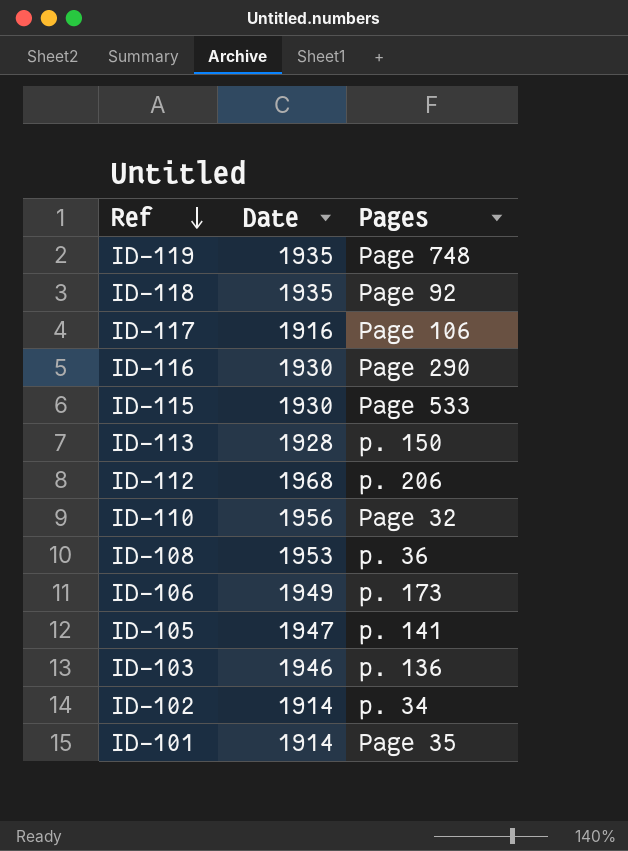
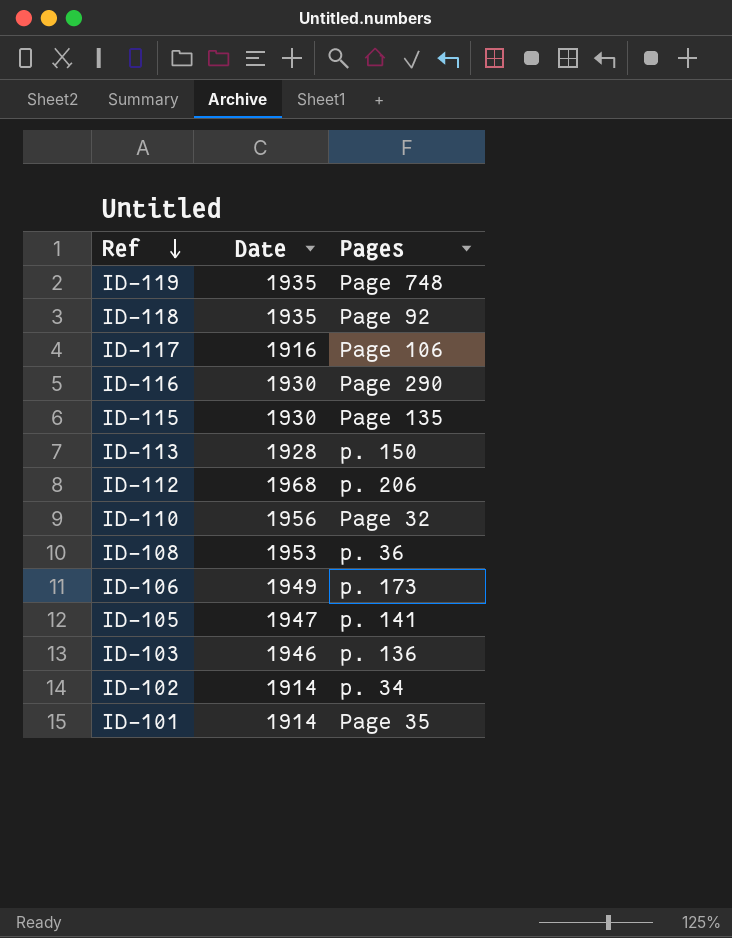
ID-115 | Pages: Page 533 -> Page 135

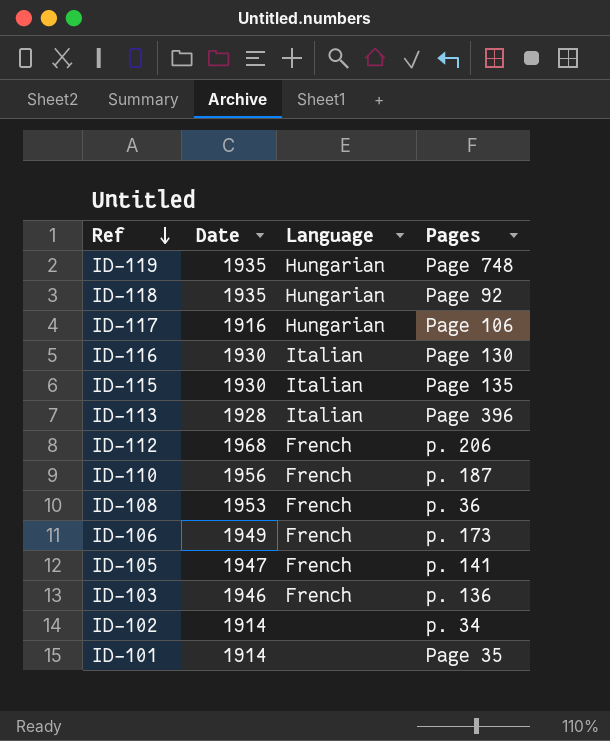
column Language | position: none -> 3
ID-116 | Pages: Page 290 -> Page 130
ID-113 | Pages: p. 150 -> Page 396
ID-110 | Pages: Page 32 -> p. 187

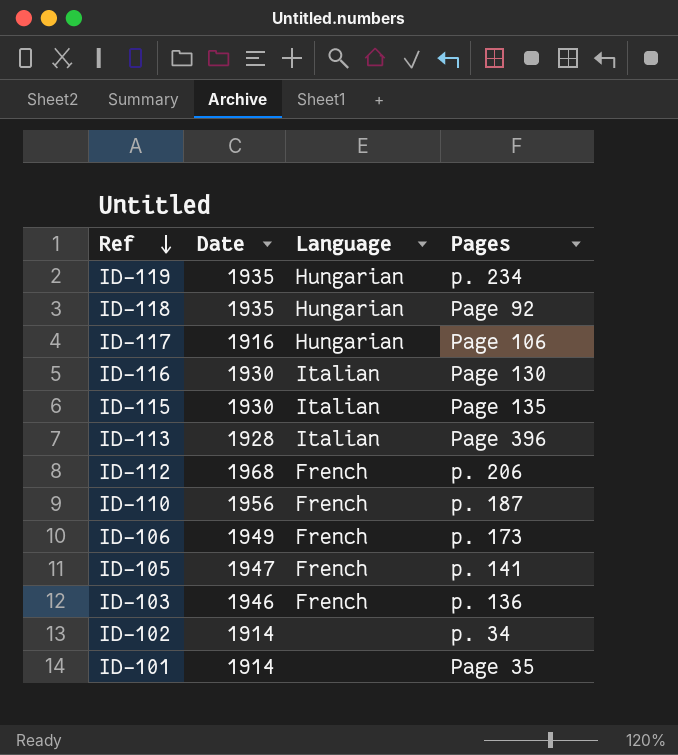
row ID-108: 1953 | French | p. 36 -> none
ID-119 | Pages: Page 748 -> p. 234

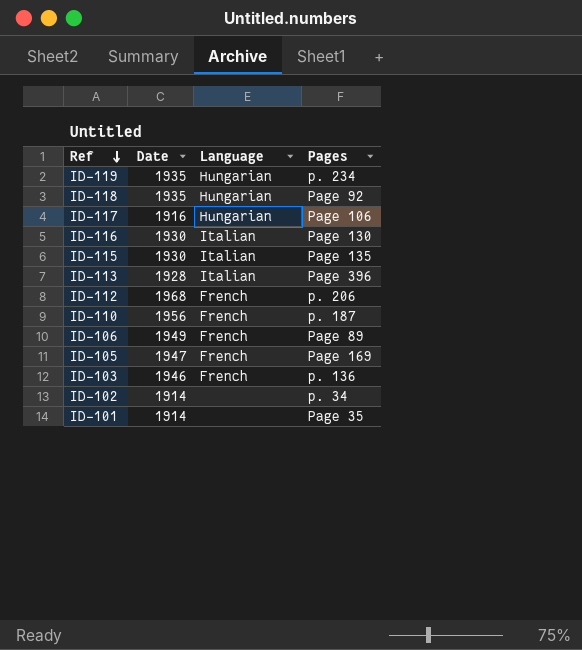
ID-106 | Pages: p. 173 -> Page 89
ID-105 | Pages: p. 141 -> Page 169

